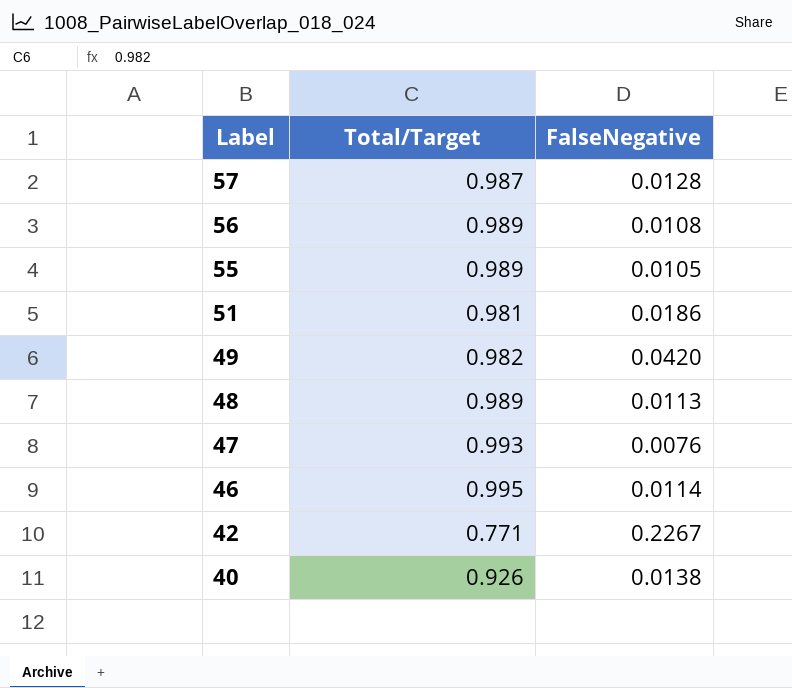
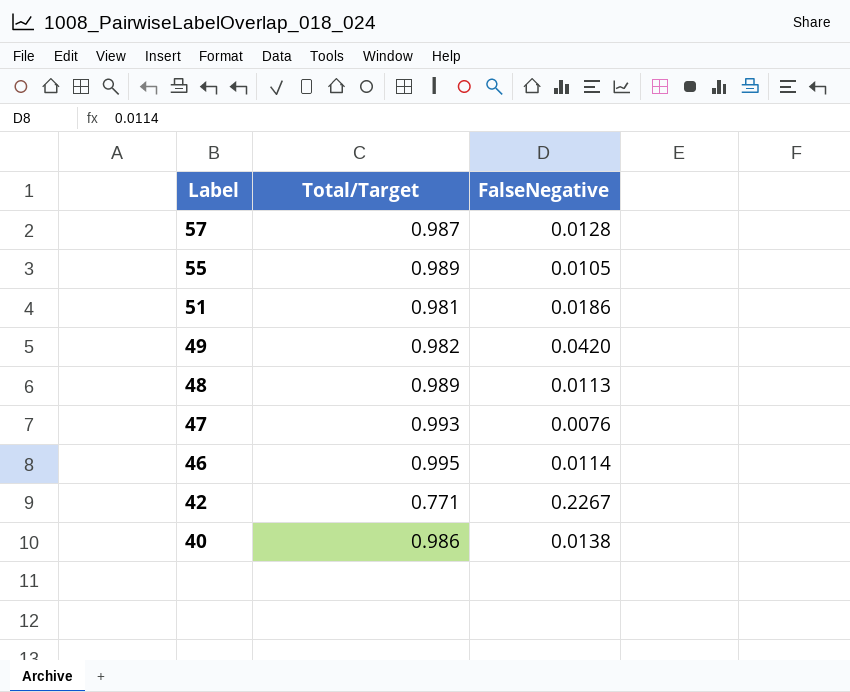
row 56: 0.989 | 0.0108 -> none
40 | Total/Target: 0.926 -> 0.986

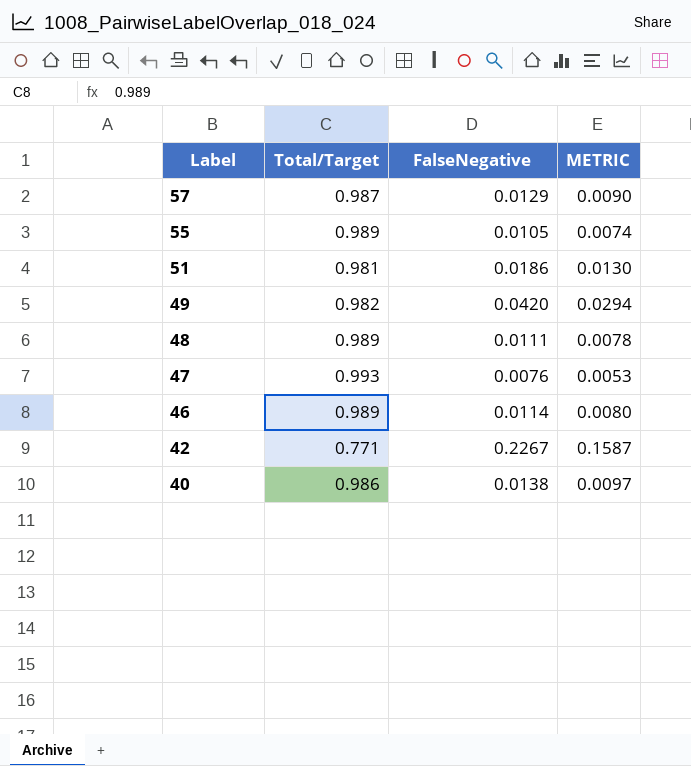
column METRIC | formula: none -> [FalseNegative] * 0.7
57 | FalseNegative: 0.0128 -> 0.0129
48 | FalseNegative: 0.0113 -> 0.0111
46 | Total/Target: 0.995 -> 0.989

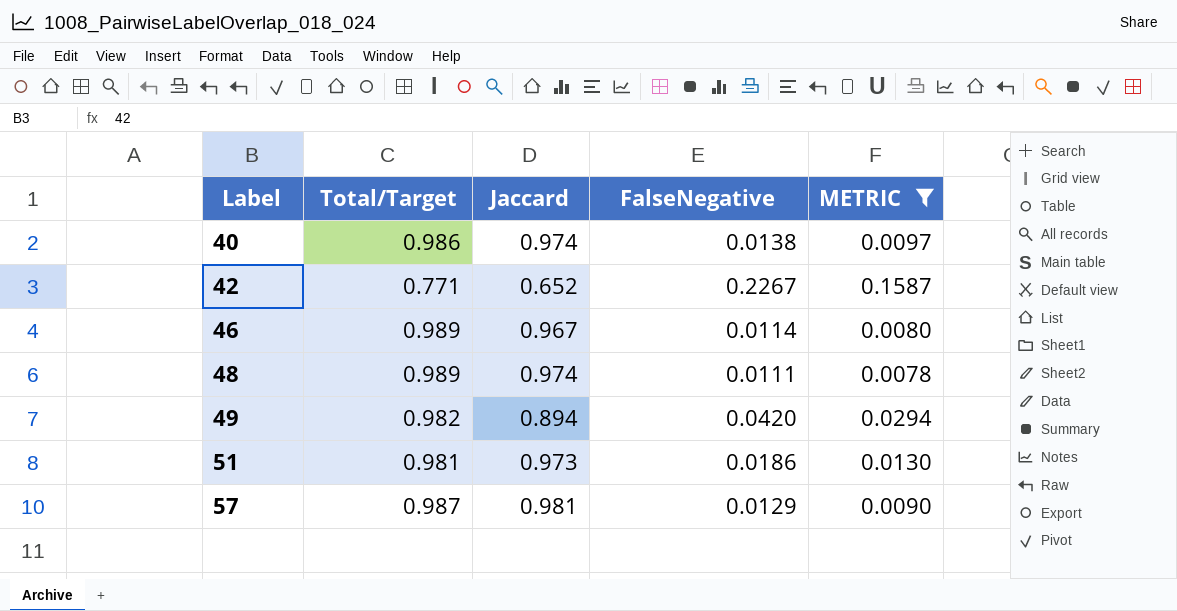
filter: none -> METRIC >= 0.0078
row order: Label descending -> Label ascending
column Jaccard | position: none -> 3

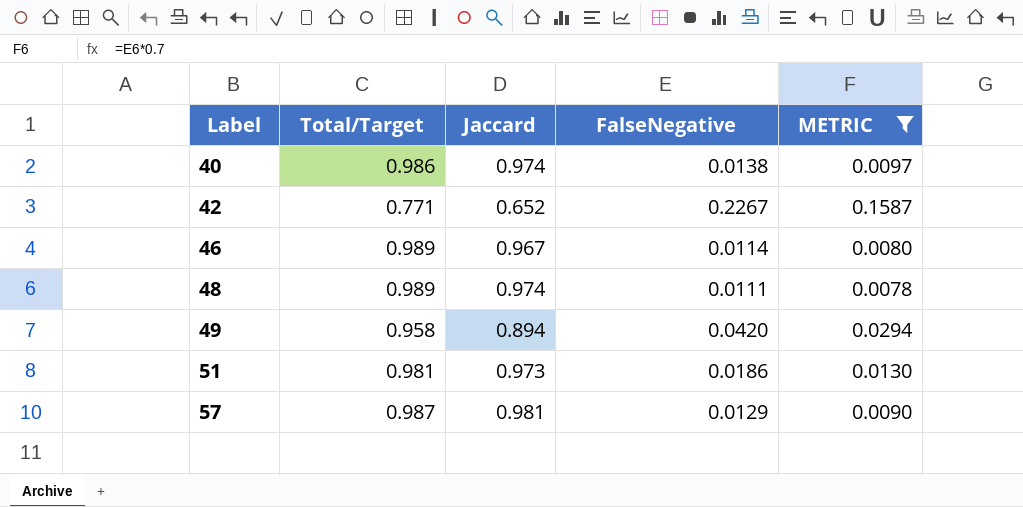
49 | Total/Target: 0.982 -> 0.958

